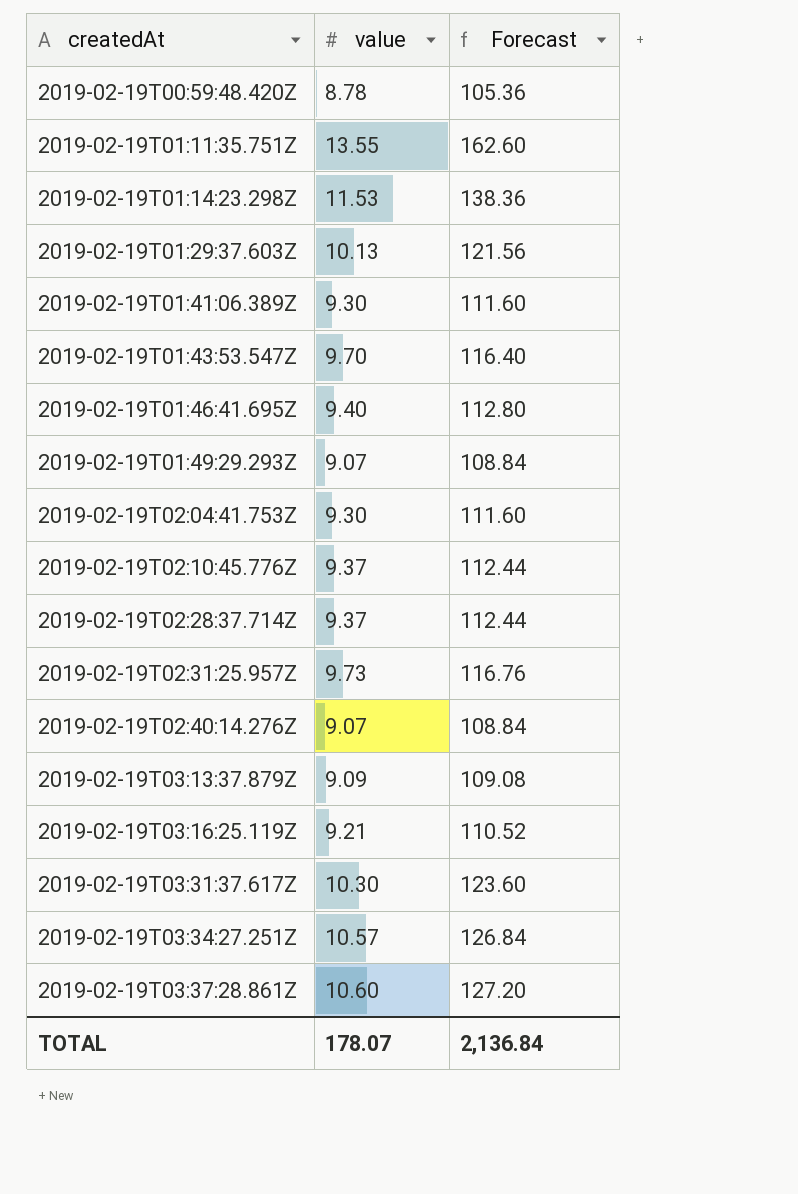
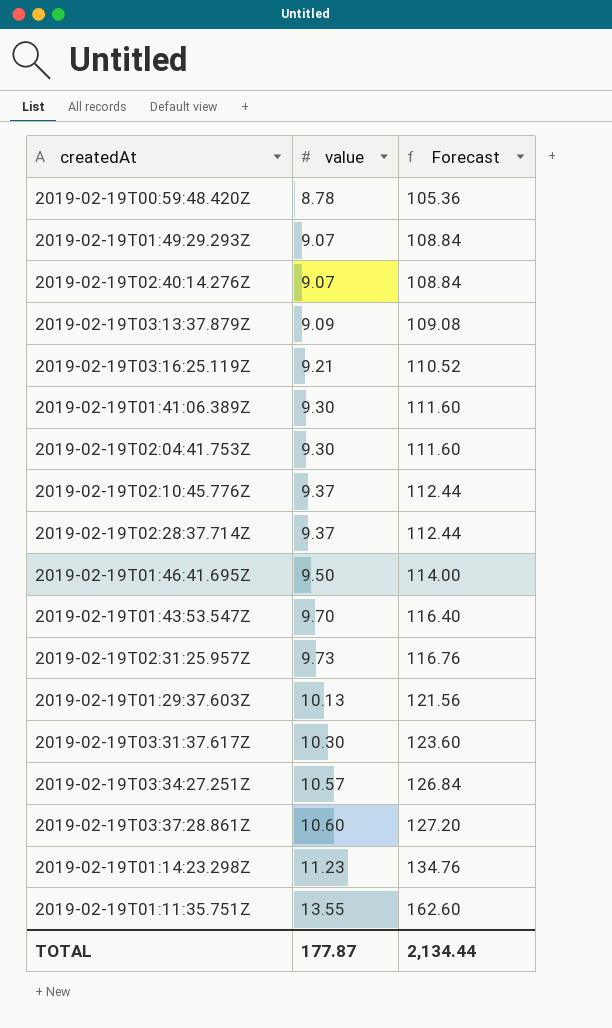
row order: createdAt ascending -> value ascending
2019-02-19T01:46:41.695Z | value: 9.40 -> 9.50
2019-02-19T01:46:41.695Z | Forecast: 112.80 -> 114.00
2019-02-19T01:14:23.298Z | value: 11.53 -> 11.23
2019-02-19T01:14:23.298Z | Forecast: 138.36 -> 134.76
TOTAL | value: 178.07 -> 177.87
TOTAL | Forecast: 2,136.84 -> 2,134.44

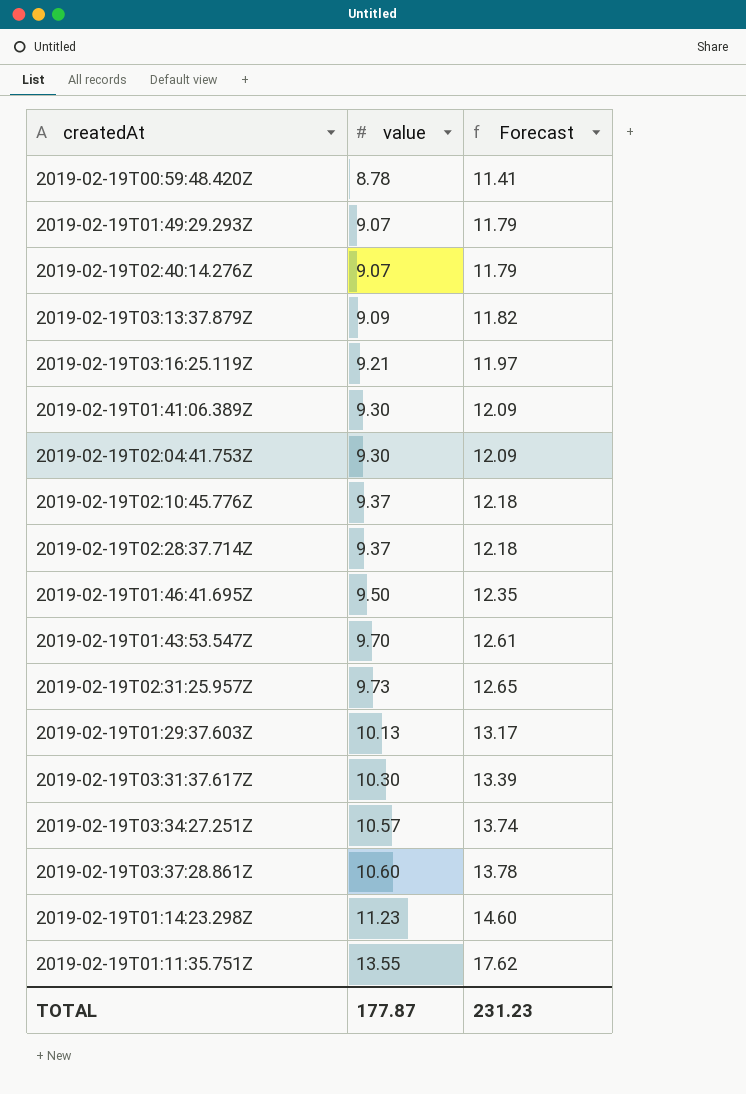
column Forecast | formula: [value] * 12 -> [value] * 1.3
TOTAL | Forecast: 2,134.44 -> 231.23

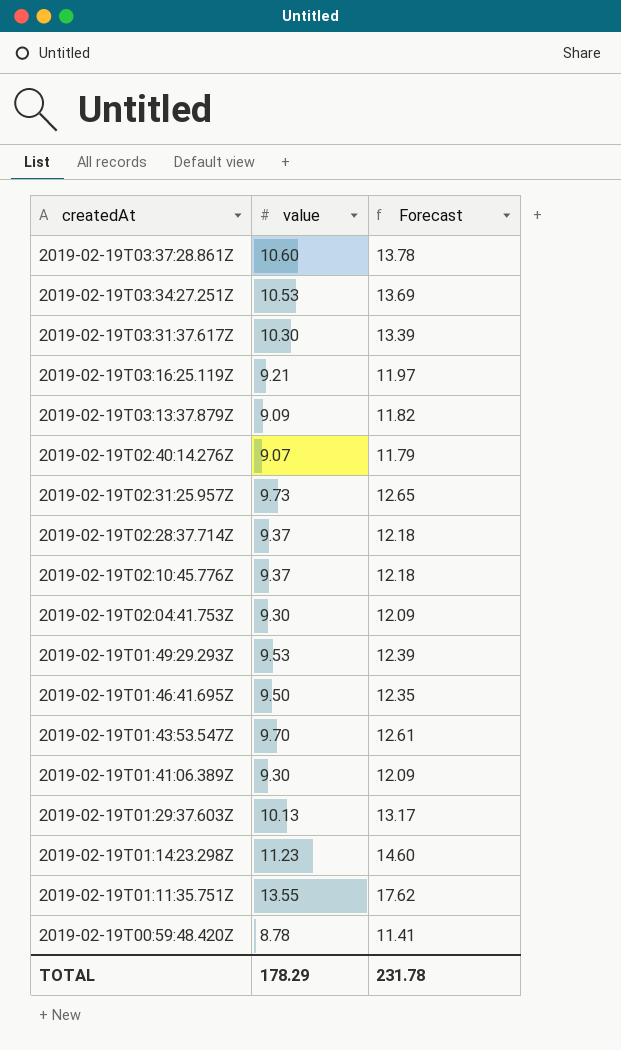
row order: value ascending -> createdAt descending
2019-02-19T03:34:27.251Z | value: 10.57 -> 10.53
2019-02-19T03:34:27.251Z | Forecast: 13.74 -> 13.69
2019-02-19T01:49:29.293Z | value: 9.07 -> 9.53
2019-02-19T01:49:29.293Z | Forecast: 11.79 -> 12.39
TOTAL | value: 177.87 -> 178.29
TOTAL | Forecast: 231.23 -> 231.78

